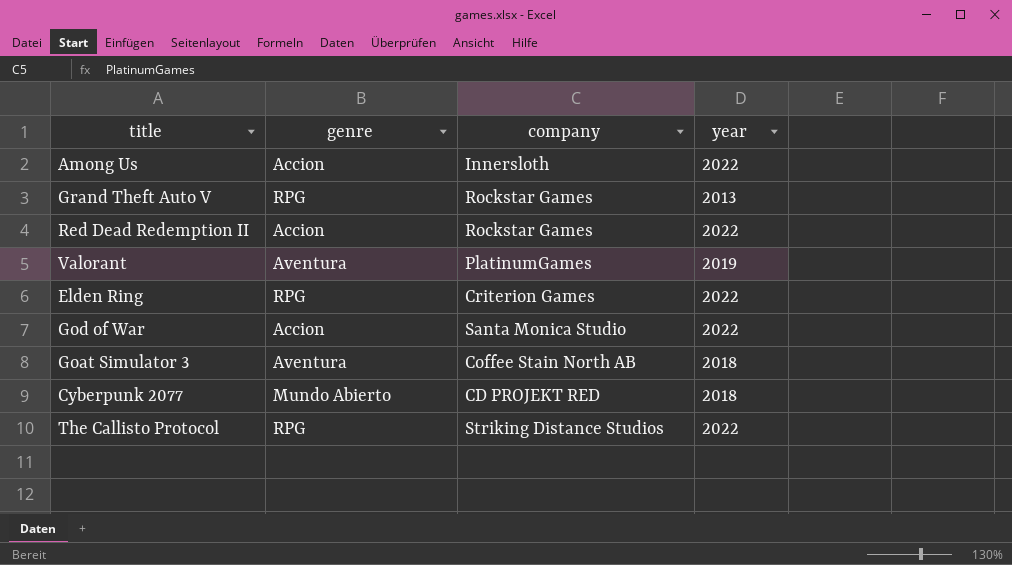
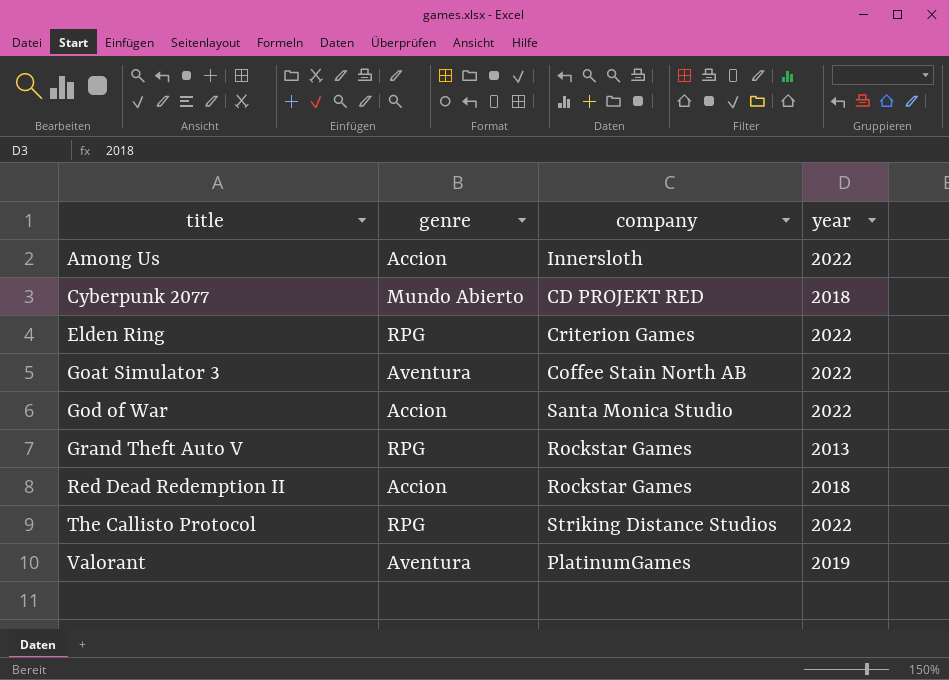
row order: none -> title ascending
Goat Simulator 3 | year: 2018 -> 2022
Red Dead Redemption II | year: 2022 -> 2018

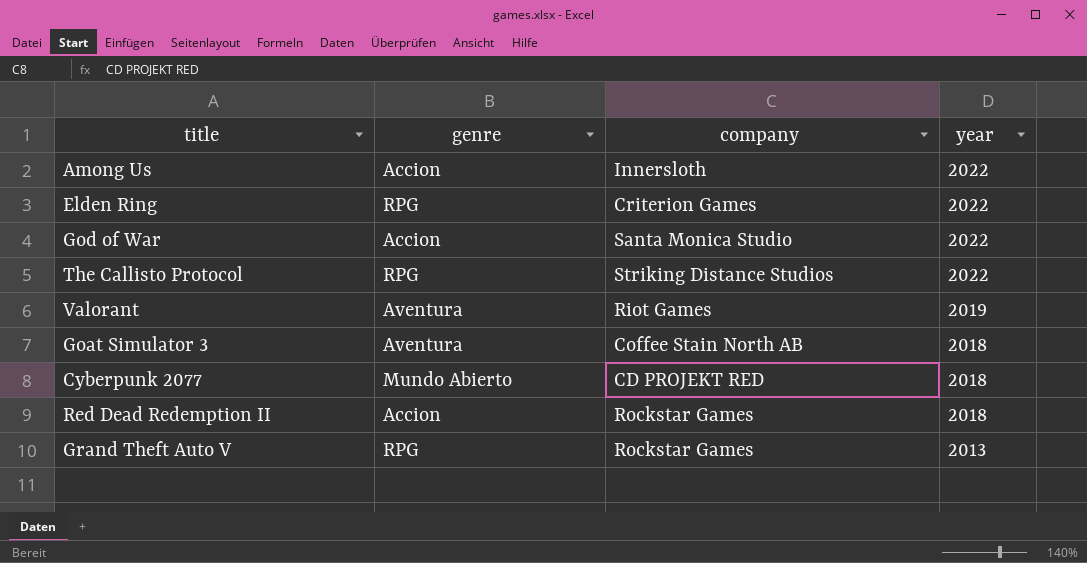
row order: title ascending -> year descending
Valorant | company: PlatinumGames -> Riot Games
Goat Simulator 3 | year: 2022 -> 2018

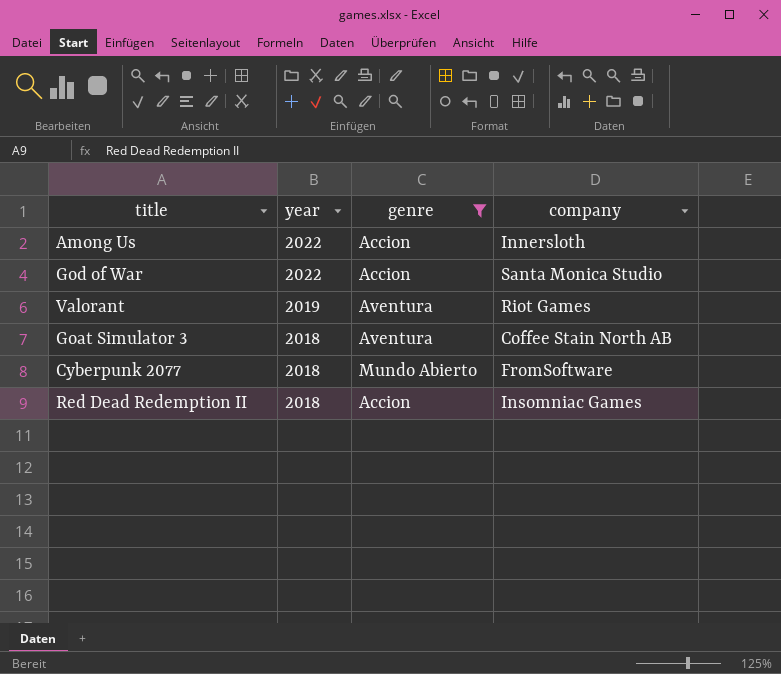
filter: none -> genre != RPG
column year | position: 4 -> 2
Cyberpunk 2077 | company: CD PROJEKT RED -> FromSoftware
Red Dead Redemption II | company: Rockstar Games -> Insomniac Games

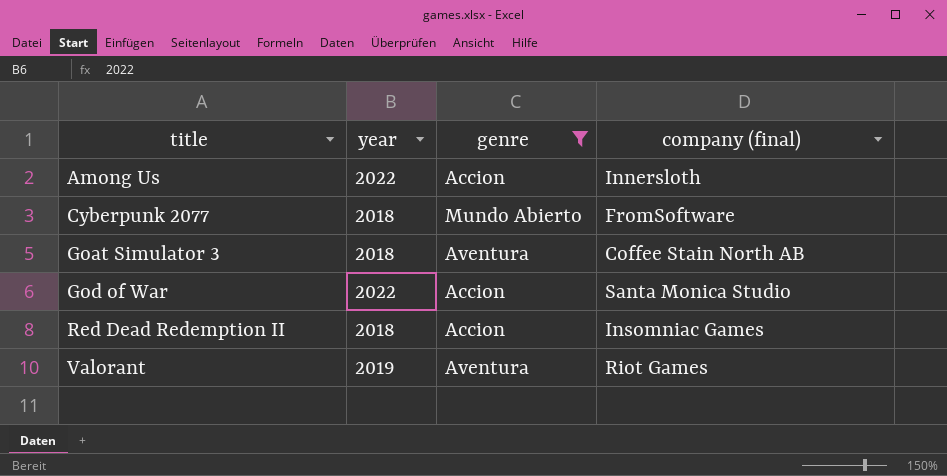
row order: year descending -> title ascending
column name: company -> company (final)

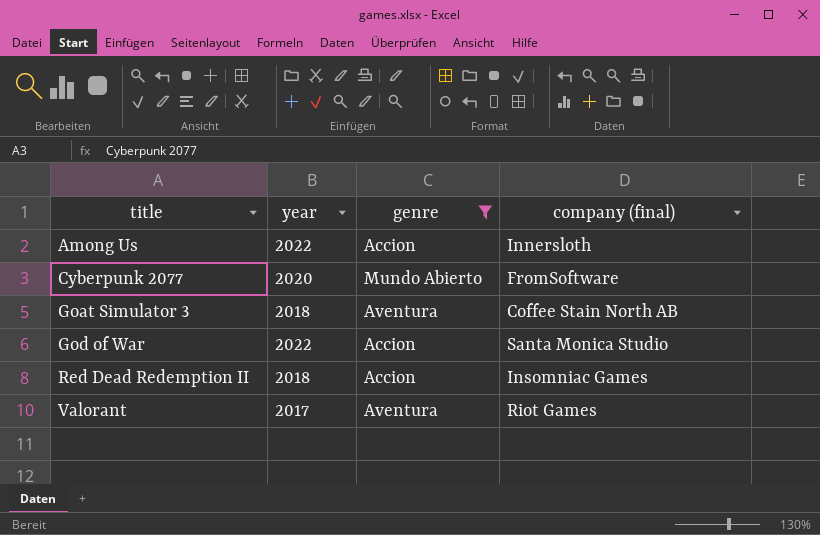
Cyberpunk 2077 | year: 2018 -> 2020
Valorant | year: 2019 -> 2017

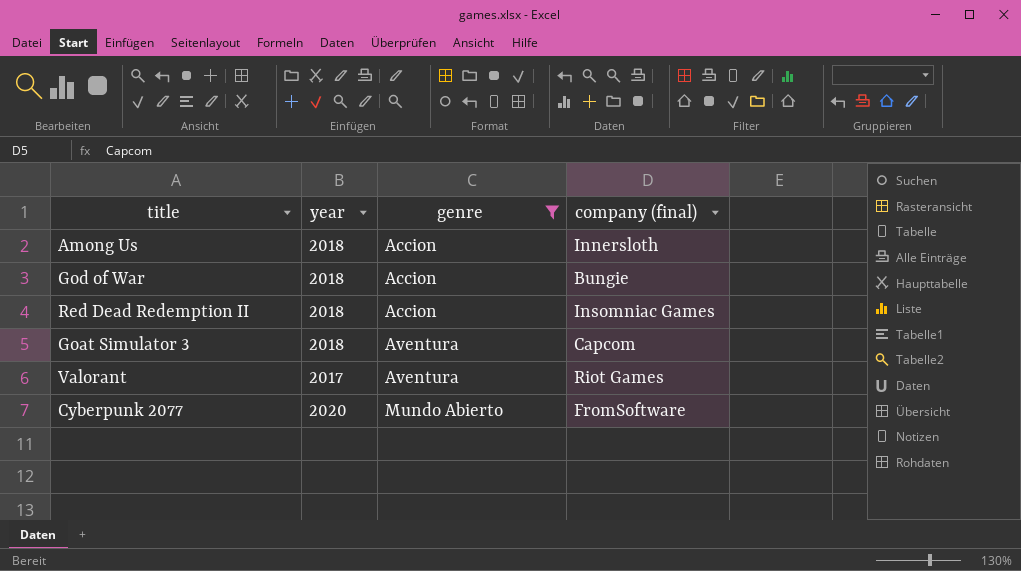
row order: title ascending -> genre ascending
Among Us | year: 2022 -> 2018
God of War | year: 2022 -> 2018
God of War | company (final): Santa Monica Studio -> Bungie
Goat Simulator 3 | company (final): Coffee Stain North AB -> Capcom

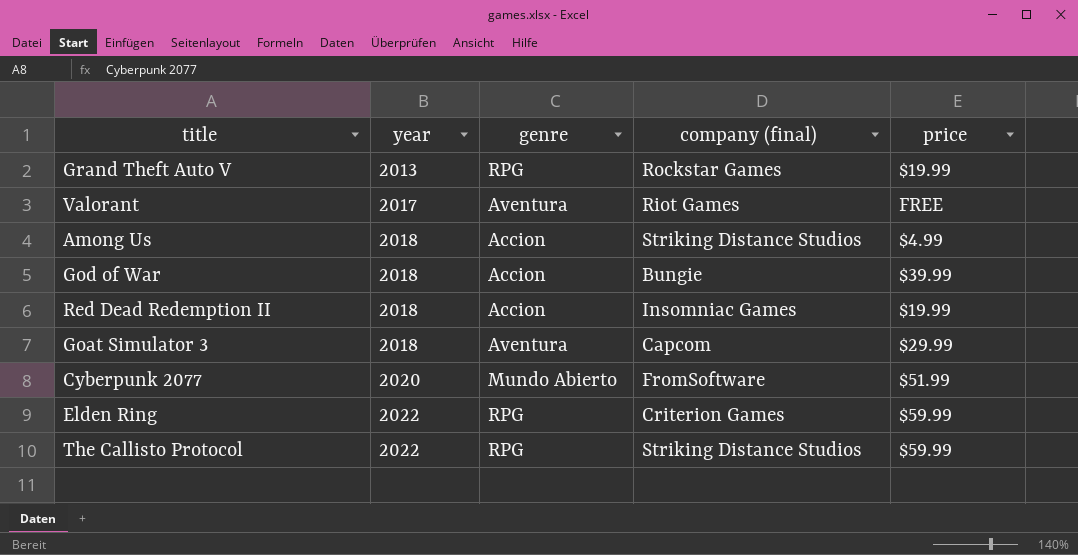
filter: genre != RPG -> none
row order: genre ascending -> year ascending
column price | position: none -> 5
Among Us | company (final): Innersloth -> Striking Distance Studios

